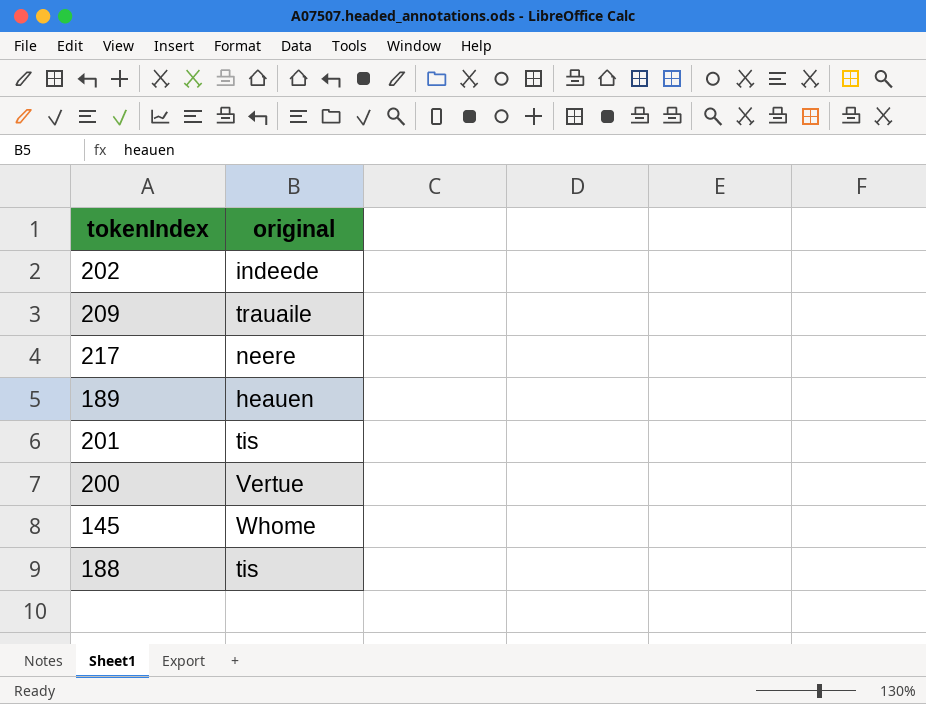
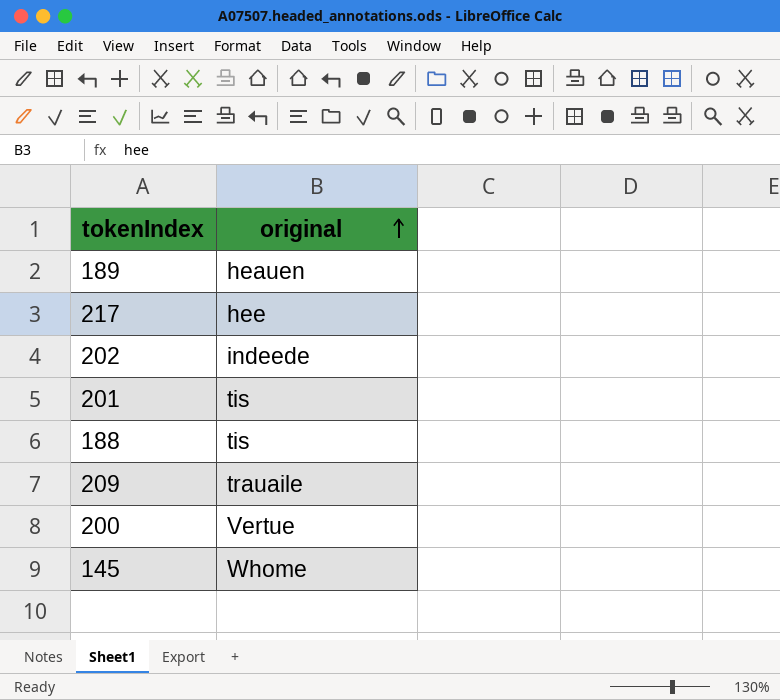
row order: none -> original ascending
217 | original: neere -> hee

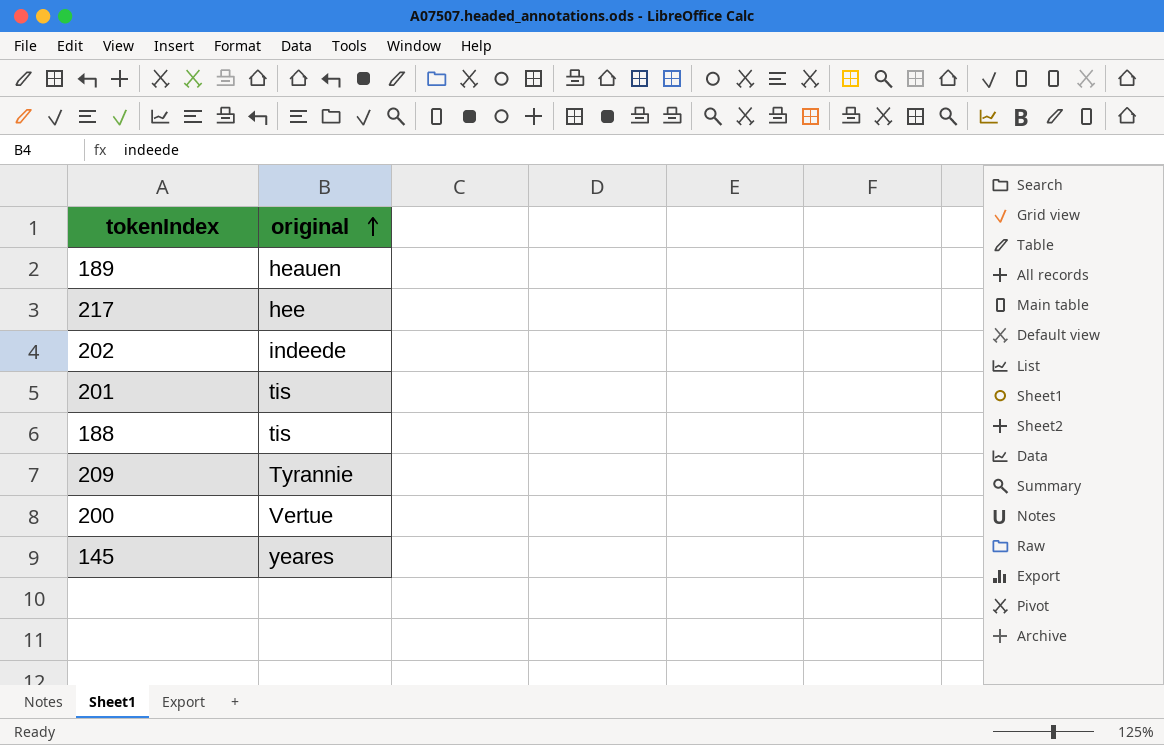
209 | original: trauaile -> Tyrannie
145 | original: Whome -> yeares

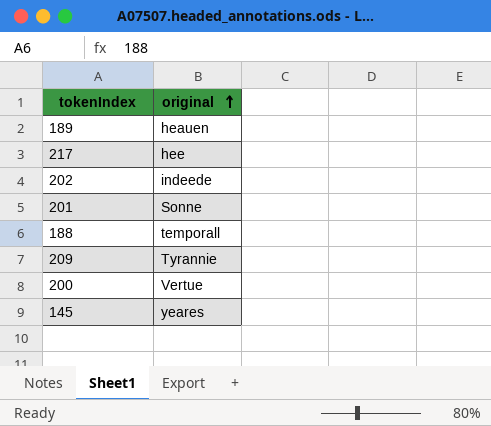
201 | original: tis -> Sonne
188 | original: tis -> temporall

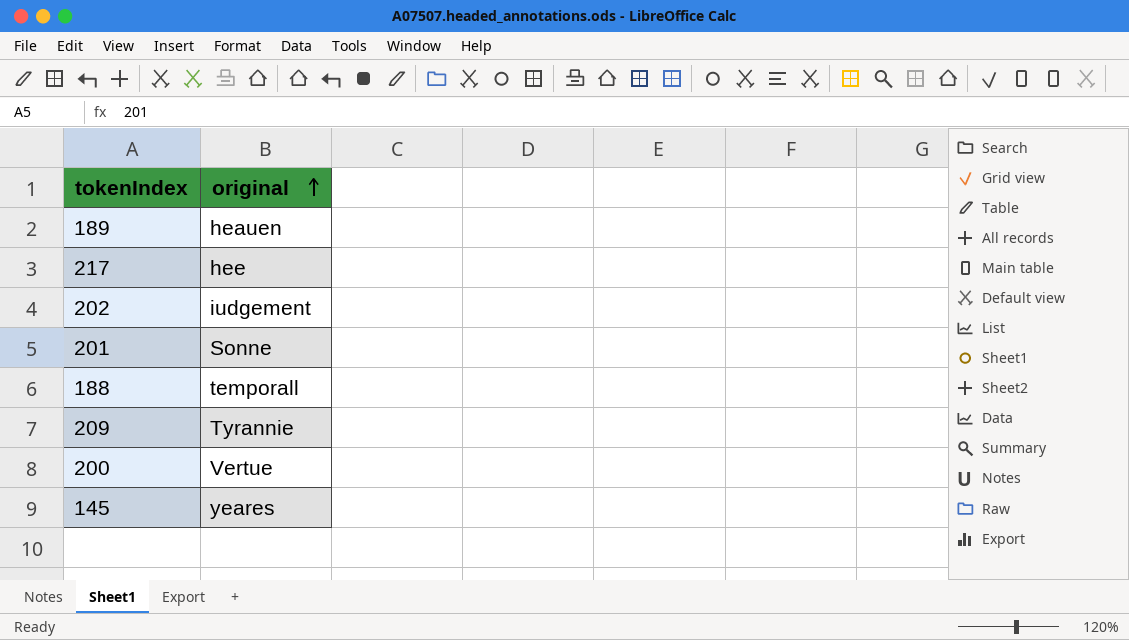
202 | original: indeede -> iudgement

